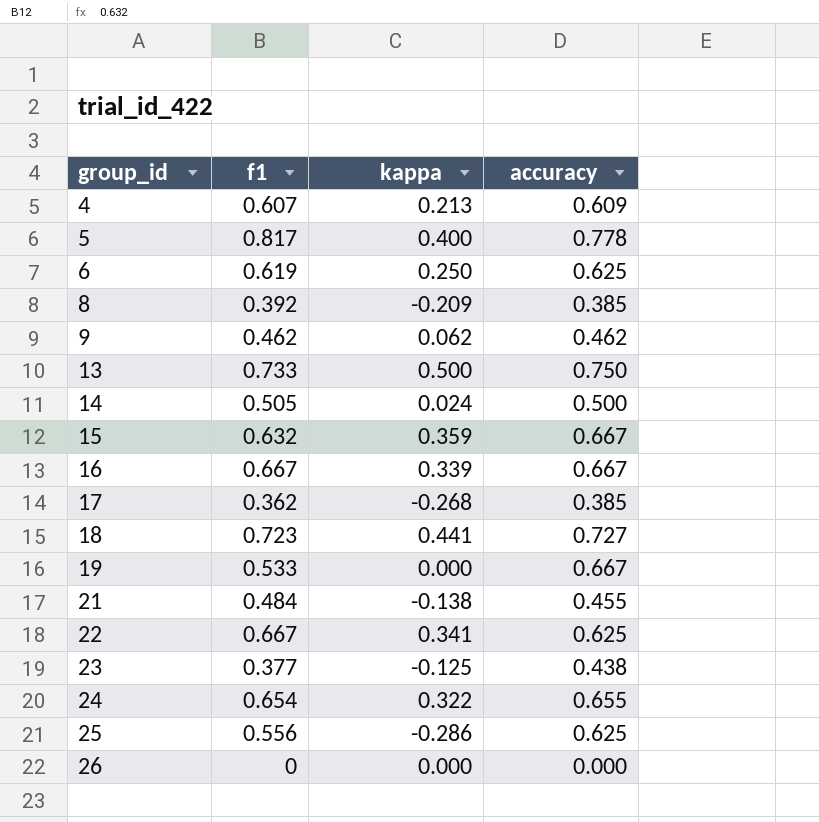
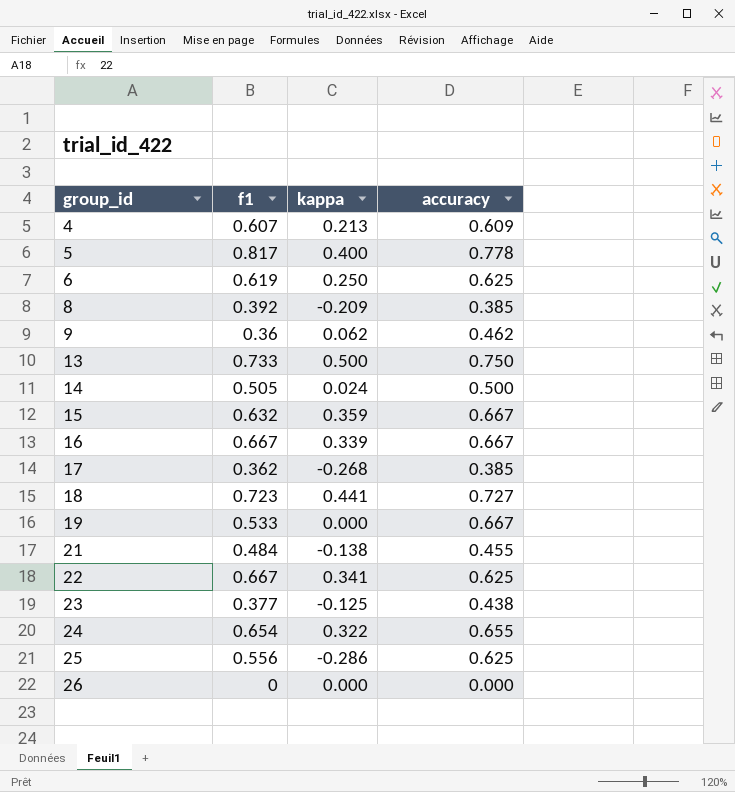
9 | f1: 0.462 -> 0.36

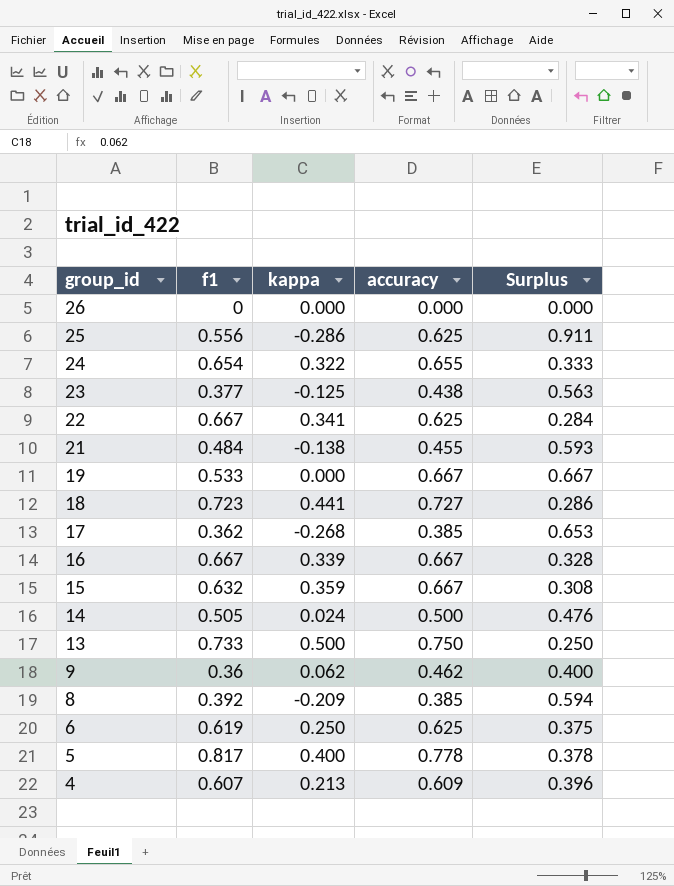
row order: group_id ascending -> group_id descending
column Surplus | formula: none -> [accuracy] - [kappa]

